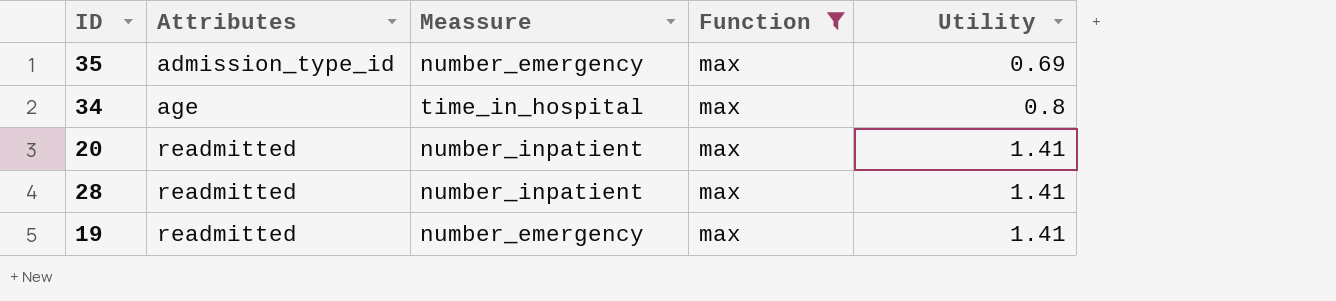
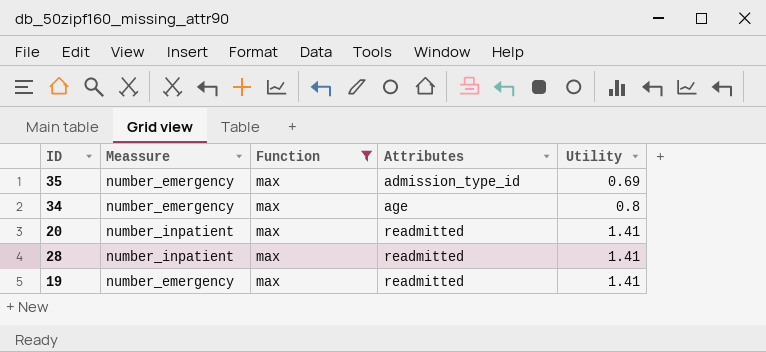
column Attributes | position: 2 -> 4
34 | Meassure: time_in_hospital -> number_emergency

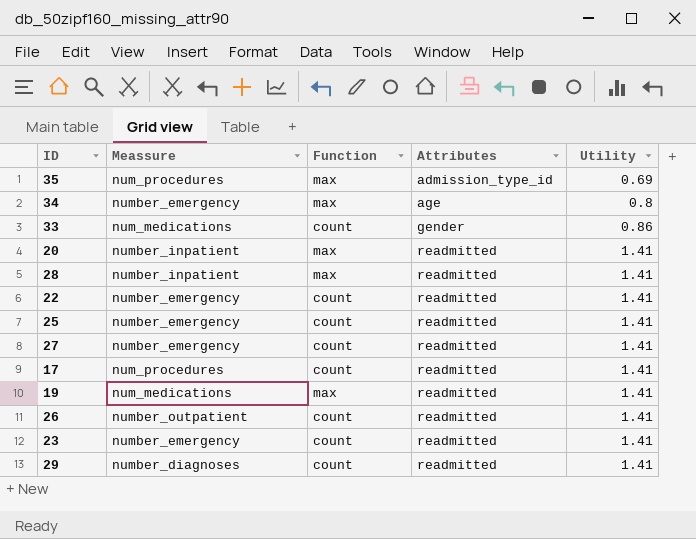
filter: Function = max -> none
35 | Meassure: number_emergency -> num_procedures
19 | Meassure: number_emergency -> num_medications

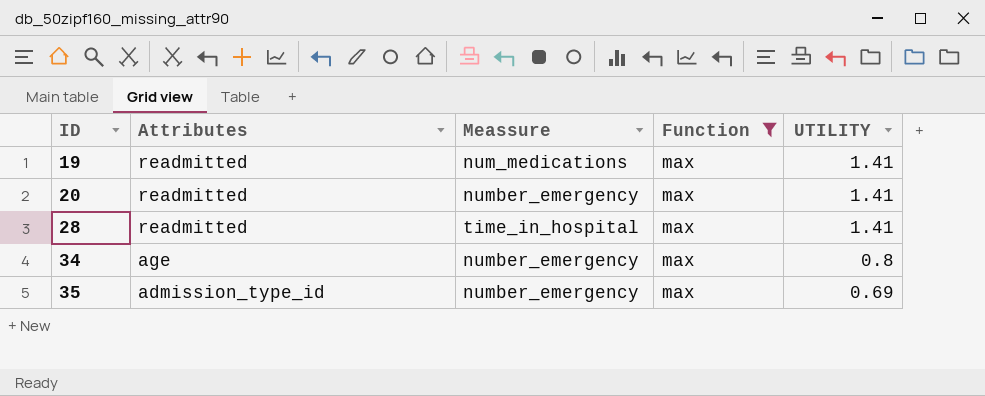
filter: none -> Function = max
row order: Attributes ascending -> ID ascending
column Attributes | position: 4 -> 2
column name: Utility -> UTILITY
20 | Meassure: number_inpatient -> number_emergency
28 | Meassure: number_inpatient -> time_in_hospital
35 | Meassure: num_procedures -> number_emergency

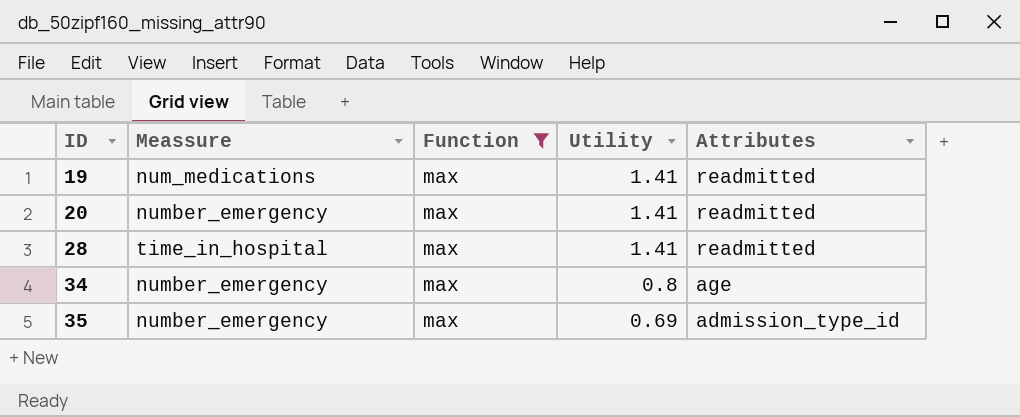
column name: UTILITY -> Utility
column Attributes | position: 2 -> 5

